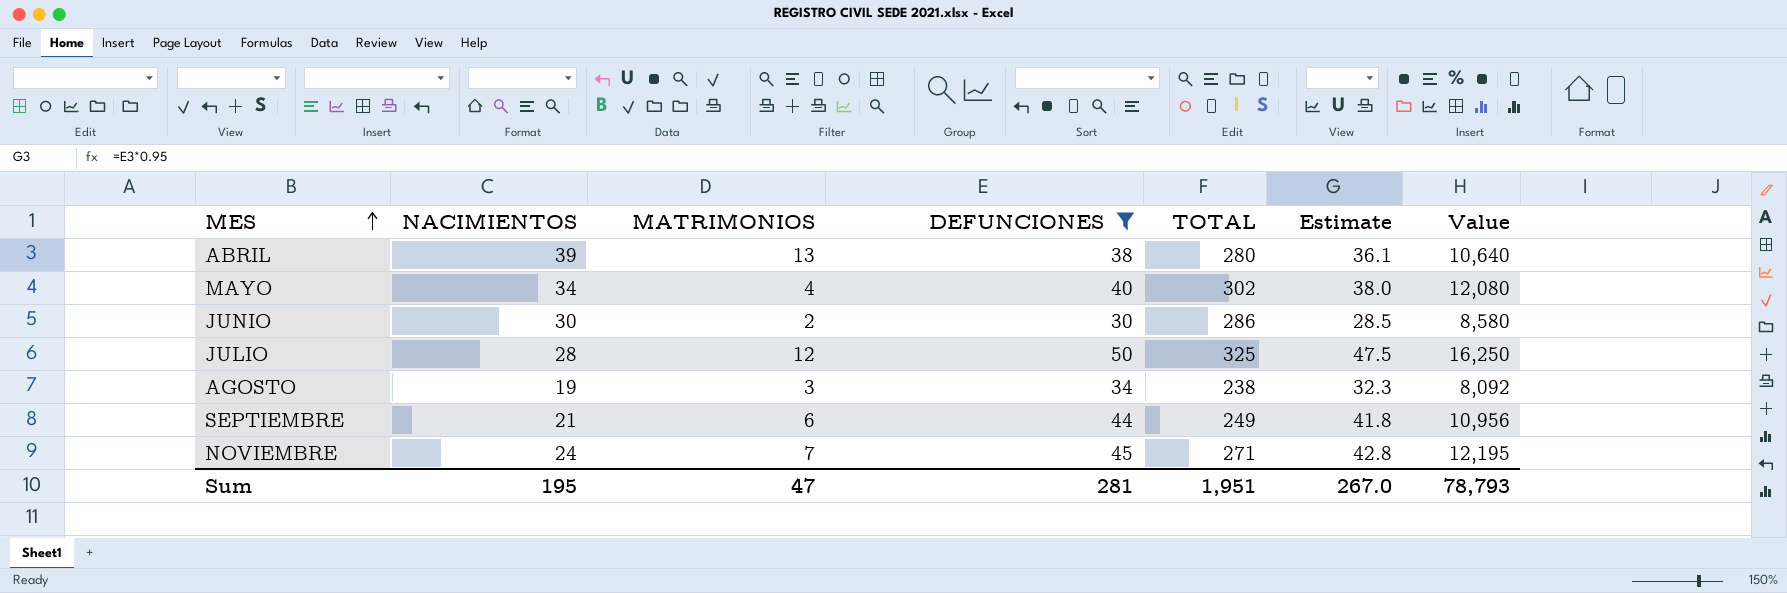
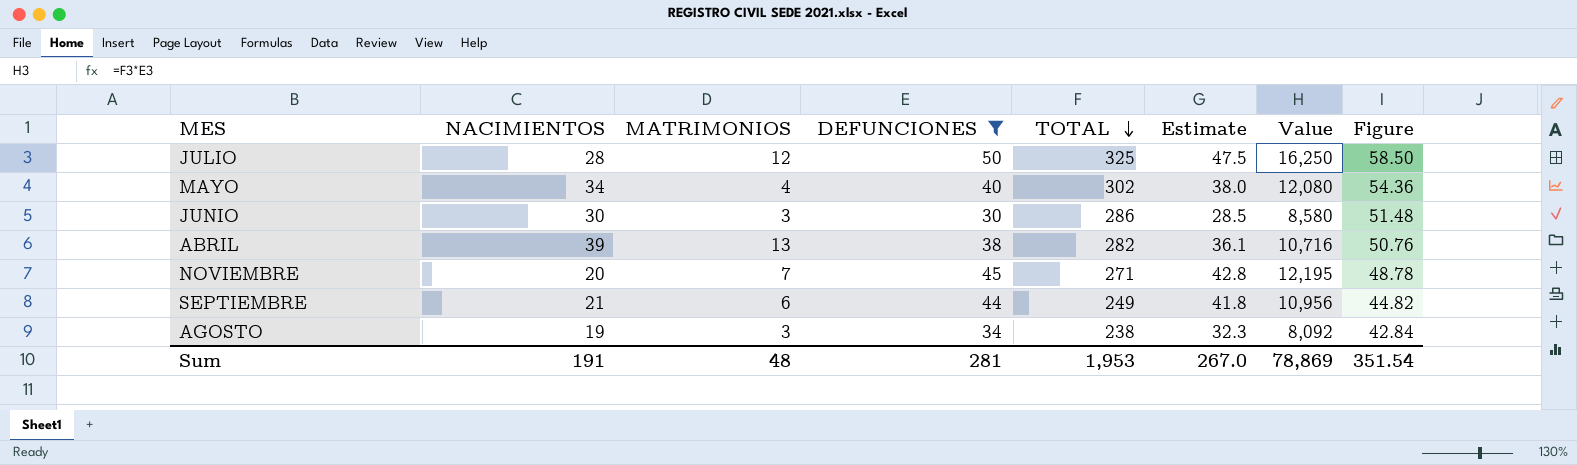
row order: MES ascending -> TOTAL descending
column Figure | formula: none -> [TOTAL] * 0.18
JUNIO | MATRIMONIOS: 2 -> 3
ABRIL | TOTAL: 280 -> 282
ABRIL | Value: 10,640 -> 10,716
NOVIEMBRE | NACIMIENTOS: 24 -> 20
Sum | NACIMIENTOS: 195 -> 191
Sum | MATRIMONIOS: 47 -> 48
Sum | TOTAL: 1,951 -> 1,953
Sum | Value: 78,793 -> 78,869

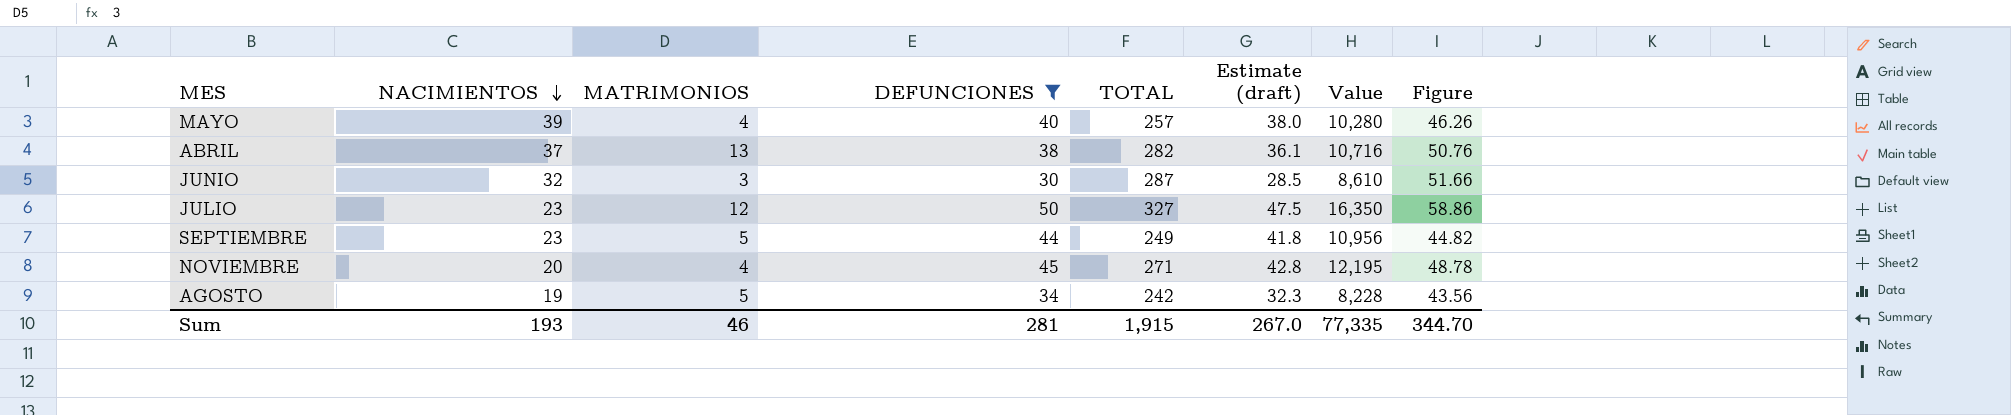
row order: TOTAL descending -> NACIMIENTOS descending
column name: Estimate -> Estimate (draft)
MAYO | NACIMIENTOS: 34 -> 39
MAYO | TOTAL: 302 -> 257
MAYO | Value: 12,080 -> 10,280
MAYO | Figure: 54.36 -> 46.26
ABRIL | NACIMIENTOS: 39 -> 37
JUNIO | NACIMIENTOS: 30 -> 32
JUNIO | TOTAL: 286 -> 287
JUNIO | Value: 8,580 -> 8,610
JUNIO | Figure: 51.48 -> 51.66
JULIO | NACIMIENTOS: 28 -> 23
JULIO | TOTAL: 325 -> 327
JULIO | Value: 16,250 -> 16,350
JULIO | Figure: 58.50 -> 58.86
SEPTIEMBRE | NACIMIENTOS: 21 -> 23
SEPTIEMBRE | MATRIMONIOS: 6 -> 5
NOVIEMBRE | MATRIMONIOS: 7 -> 4
AGOSTO | MATRIMONIOS: 3 -> 5
AGOSTO | TOTAL: 238 -> 242
AGOSTO | Value: 8,092 -> 8,228
AGOSTO | Figure: 42.84 -> 43.56
Sum | NACIMIENTOS: 191 -> 193
Sum | MATRIMONIOS: 48 -> 46
Sum | TOTAL: 1,953 -> 1,915
Sum | Value: 78,869 -> 77,335
Sum | Figure: 351.54 -> 344.70

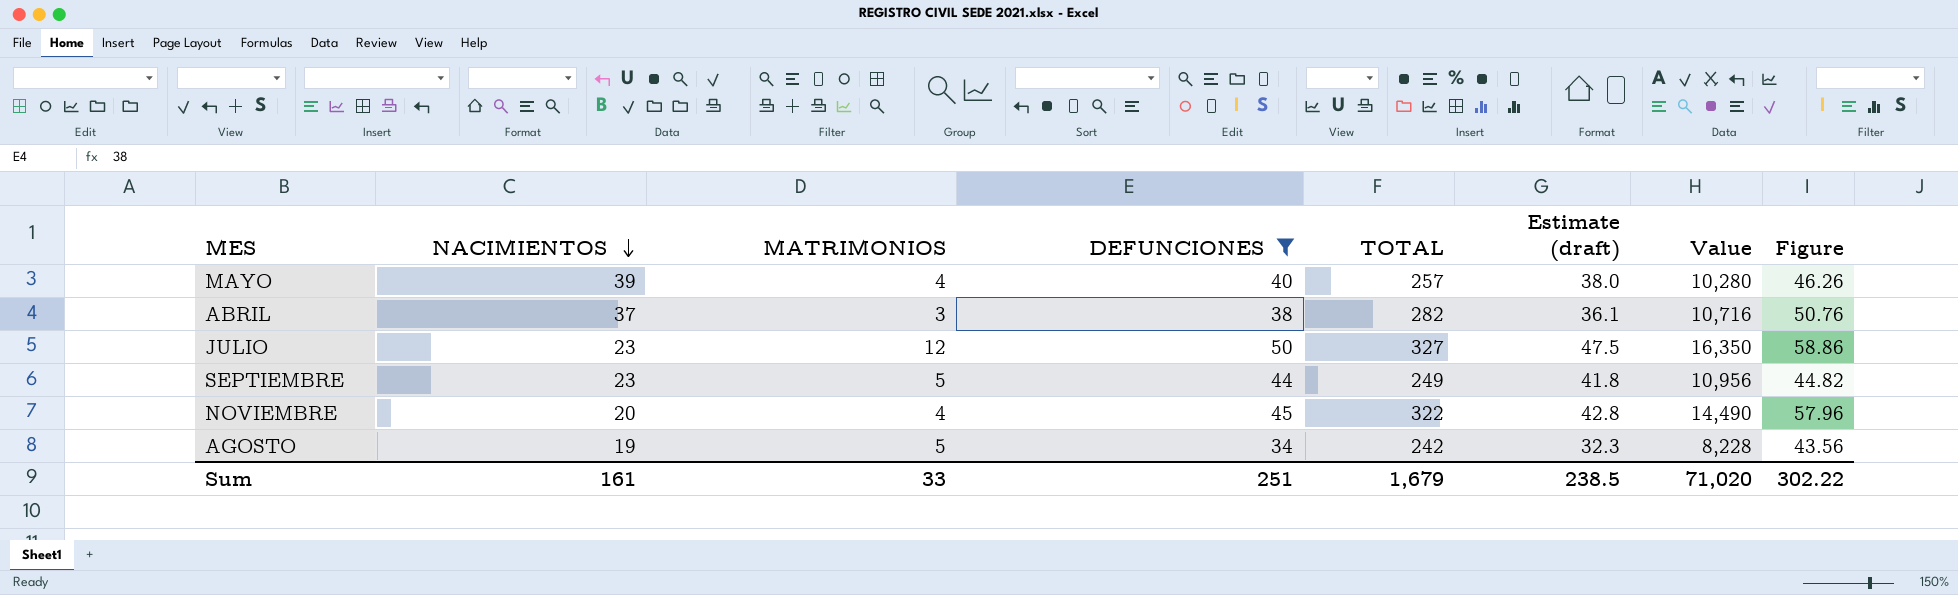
row JUNIO: 32 | 3 | 30 | 287 | 28.5 | 8,610 | 51.66 -> none
ABRIL | MATRIMONIOS: 13 -> 3
NOVIEMBRE | TOTAL: 271 -> 322
NOVIEMBRE | Value: 12,195 -> 14,490
NOVIEMBRE | Figure: 48.78 -> 57.96
Sum | NACIMIENTOS: 193 -> 161
Sum | MATRIMONIOS: 46 -> 33
Sum | DEFUNCIONES: 281 -> 251
Sum | TOTAL: 1,915 -> 1,679
Sum | Estimate (draft): 267.0 -> 238.5
Sum | Value: 77,335 -> 71,020
Sum | Figure: 344.70 -> 302.22

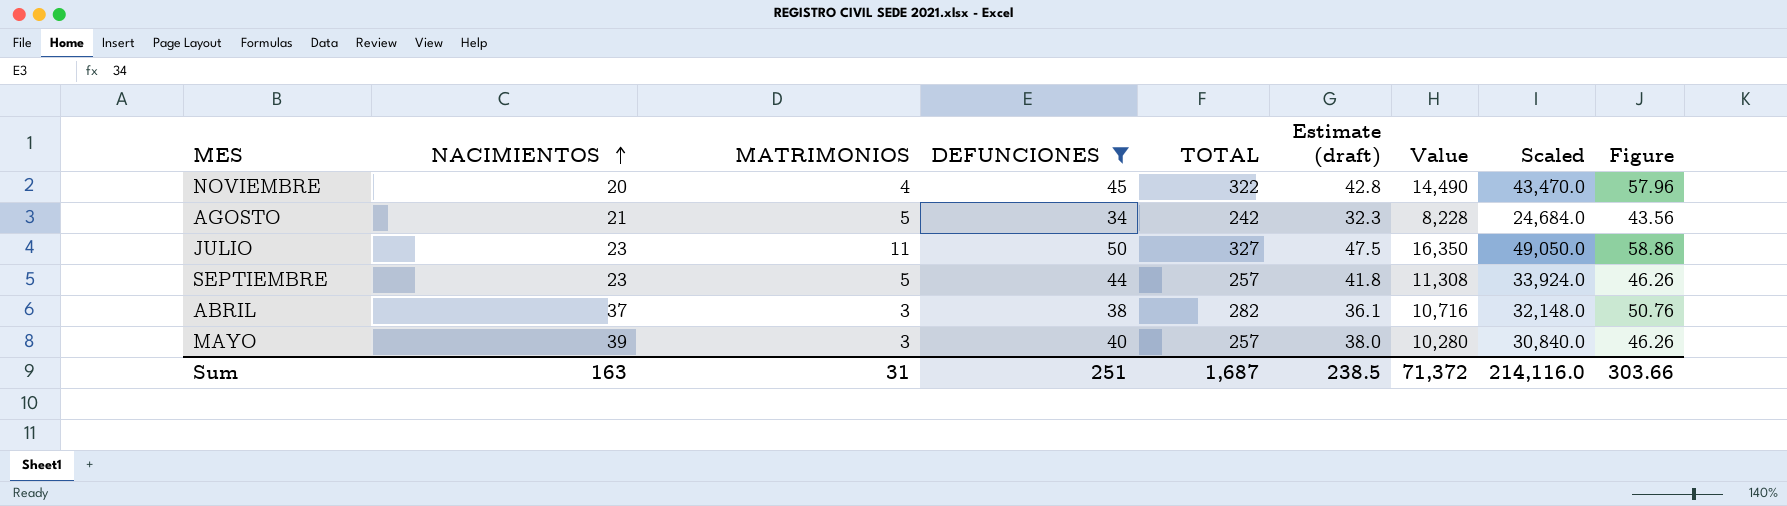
row order: NACIMIENTOS descending -> NACIMIENTOS ascending
column Scaled | formula: none -> [Value] * 3
AGOSTO | NACIMIENTOS: 19 -> 21
JULIO | MATRIMONIOS: 12 -> 11
SEPTIEMBRE | TOTAL: 249 -> 257
SEPTIEMBRE | Value: 10,956 -> 11,308
SEPTIEMBRE | Figure: 44.82 -> 46.26
MAYO | MATRIMONIOS: 4 -> 3
Sum | NACIMIENTOS: 161 -> 163
Sum | MATRIMONIOS: 33 -> 31
Sum | TOTAL: 1,679 -> 1,687
Sum | Value: 71,020 -> 71,372
Sum | Figure: 302.22 -> 303.66

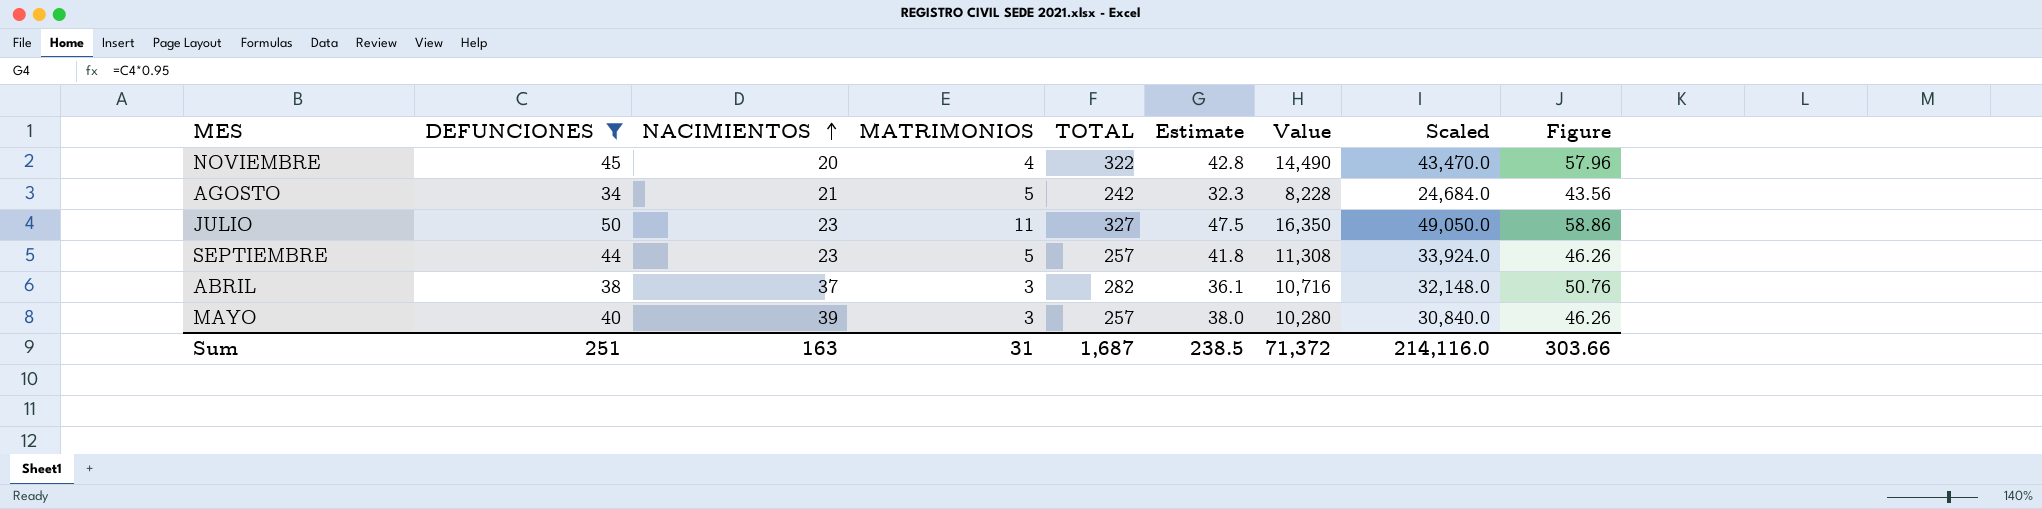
column DEFUNCIONES | position: 4 -> 2
column name: Estimate (draft) -> Estimate

